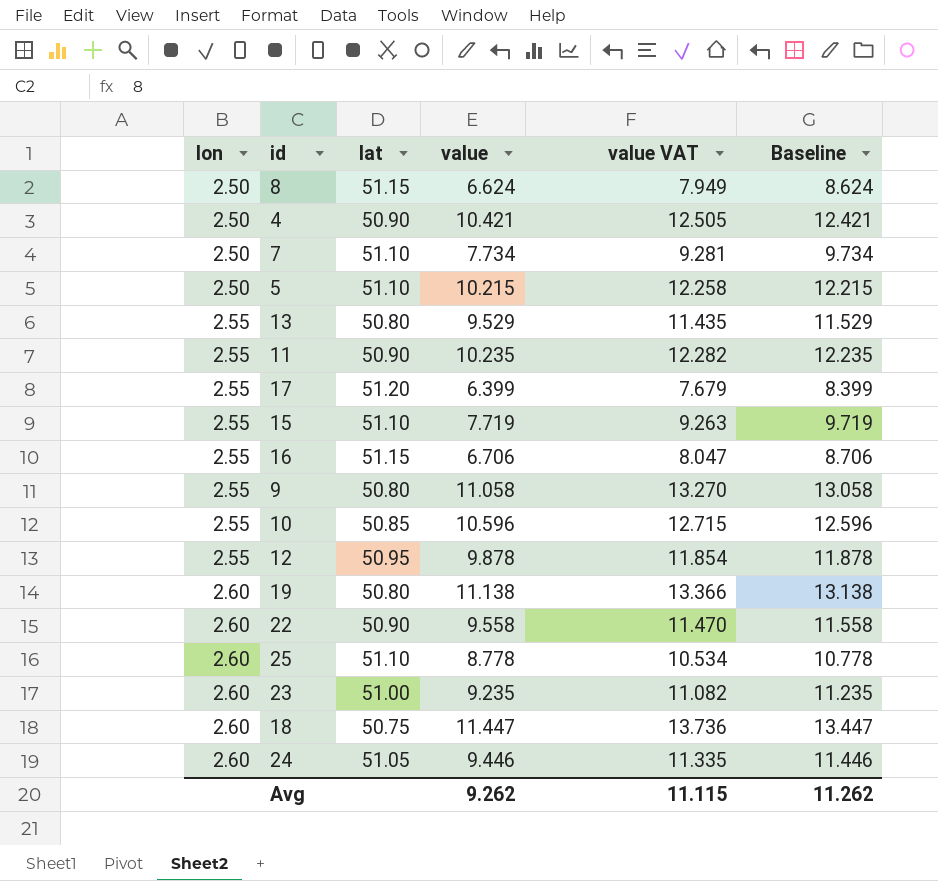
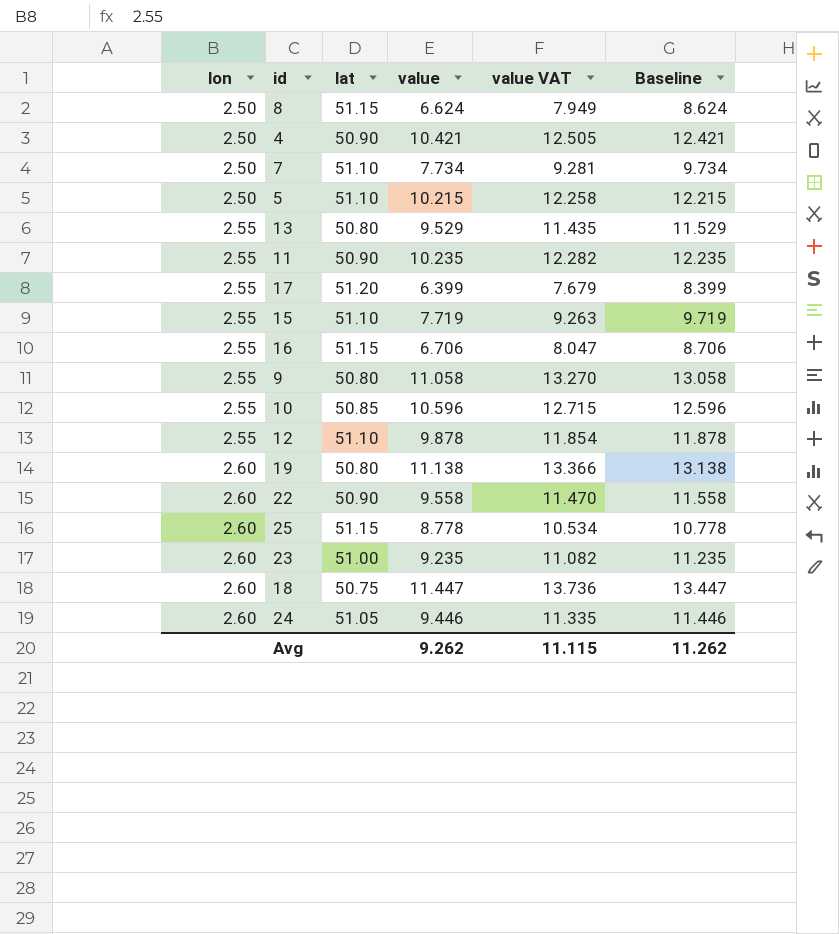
12 | lat: 50.95 -> 51.10
25 | lat: 51.10 -> 51.15

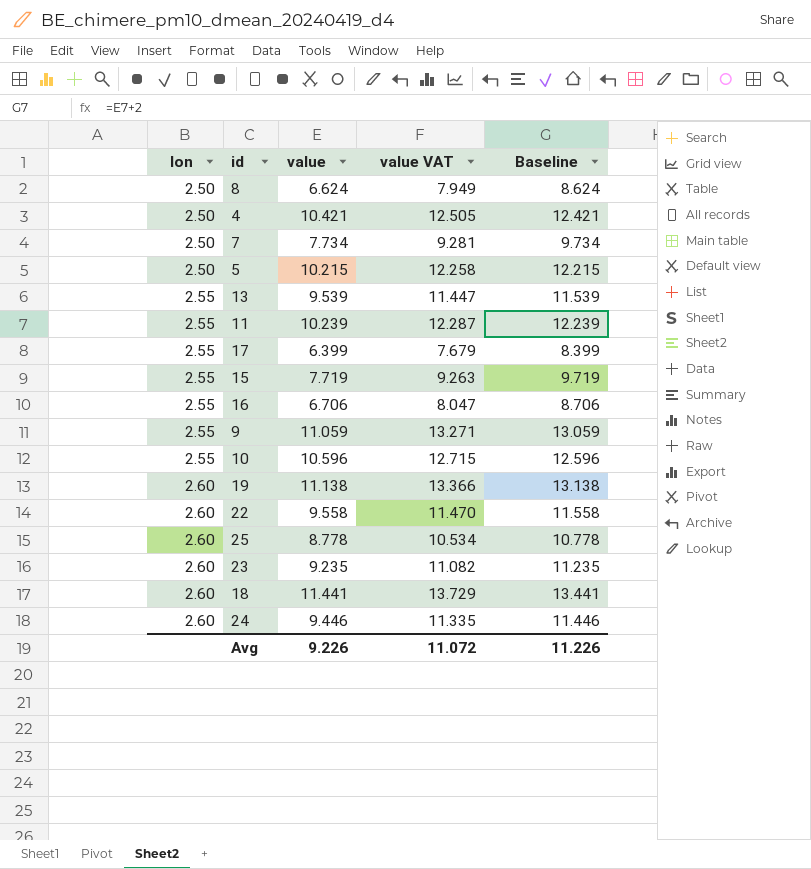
column lat | position: 3 -> none
row 12: 2.55 | 51.10 | 9.878 | 11.854 | 11.878 -> none
13 | value: 9.529 -> 9.539
13 | value VAT: 11.435 -> 11.447
13 | Baseline: 11.529 -> 11.539
11 | value: 10.235 -> 10.239
11 | value VAT: 12.282 -> 12.287
11 | Baseline: 12.235 -> 12.239
9 | value: 11.058 -> 11.059
9 | value VAT: 13.270 -> 13.271
9 | Baseline: 13.058 -> 13.059
18 | value: 11.447 -> 11.441
18 | value VAT: 13.736 -> 13.729
18 | Baseline: 13.447 -> 13.441
Avg | value: 9.262 -> 9.226
Avg | value VAT: 11.115 -> 11.072
Avg | Baseline: 11.262 -> 11.226

